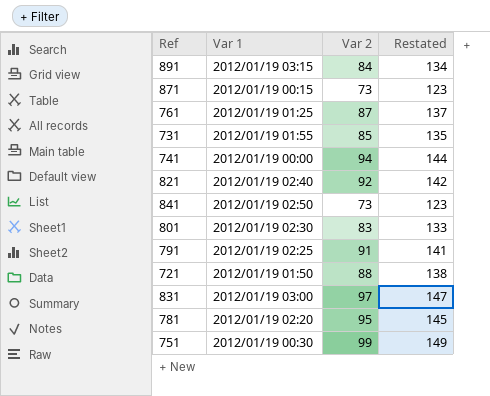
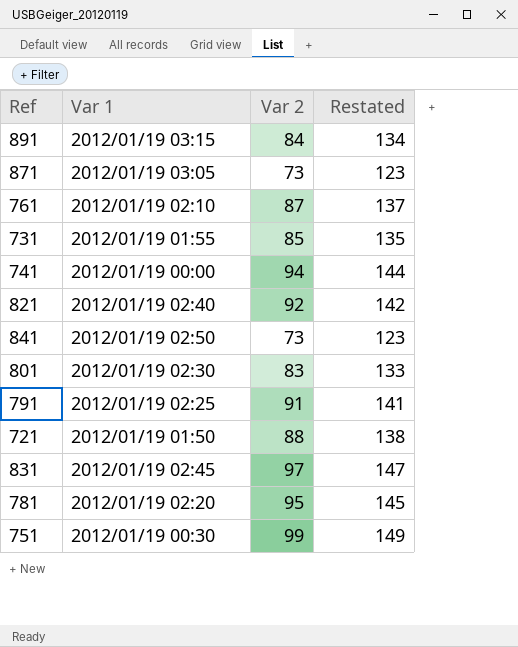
871 | Var 1: 2012/01/19 00:15 -> 2012/01/19 03:05
761 | Var 1: 2012/01/19 01:25 -> 2012/01/19 02:10
831 | Var 1: 2012/01/19 03:00 -> 2012/01/19 02:45

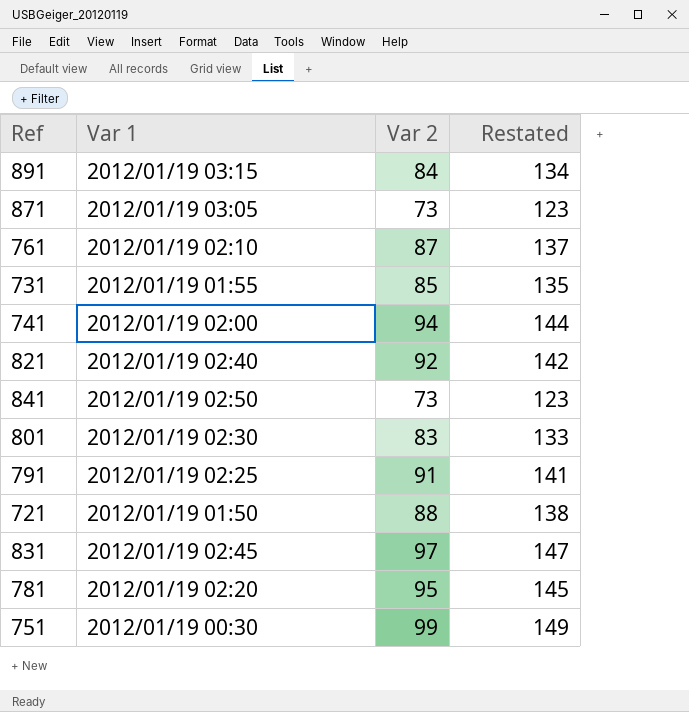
741 | Var 1: 2012/01/19 00:00 -> 2012/01/19 02:00

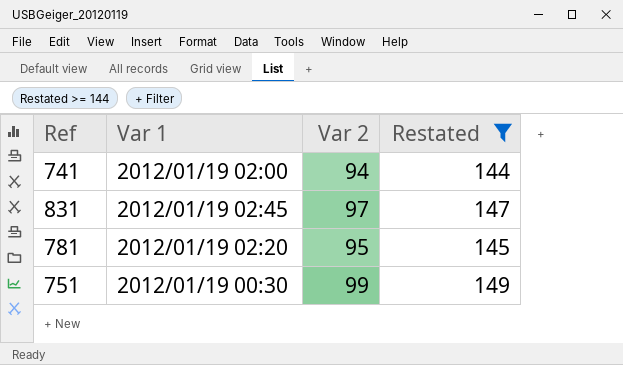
filter: none -> Restated >= 144

